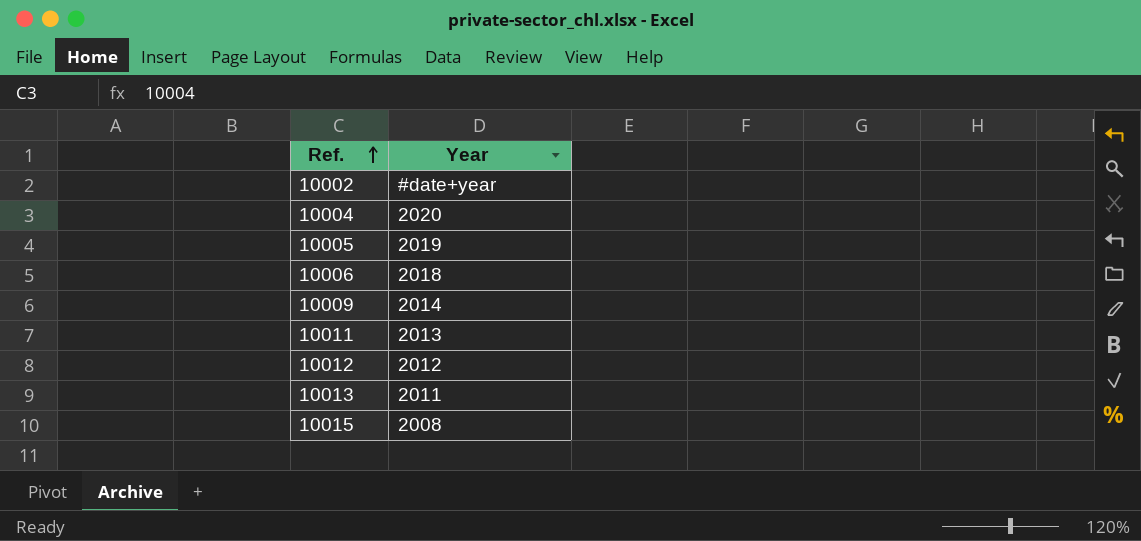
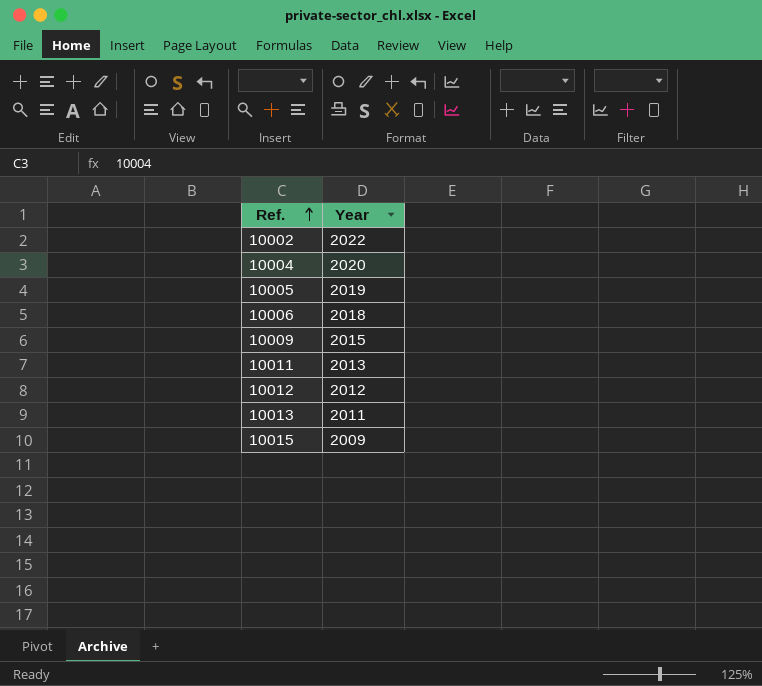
10002 | Year: #date+year -> 2022
10009 | Year: 2014 -> 2015
10015 | Year: 2008 -> 2009

